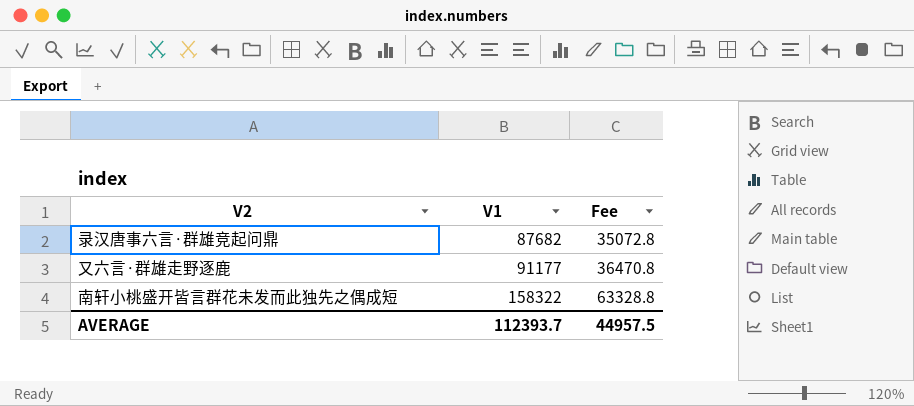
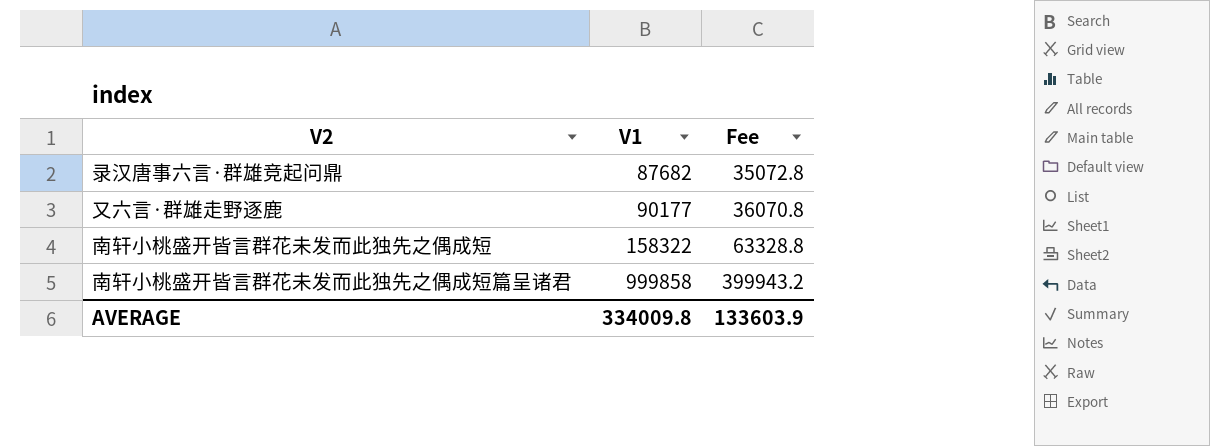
又六言·群雄走野逐鹿 | V1: 91177 -> 90177
又六言·群雄走野逐鹿 | Fee: 36470.8 -> 36070.8
row 南轩小桃盛开皆言群花未发而此独先之偶成短篇呈诸君: none -> 999858 | 399943.2
AVERAGE | V1: 112393.7 -> 334009.8
AVERAGE | Fee: 44957.5 -> 133603.9

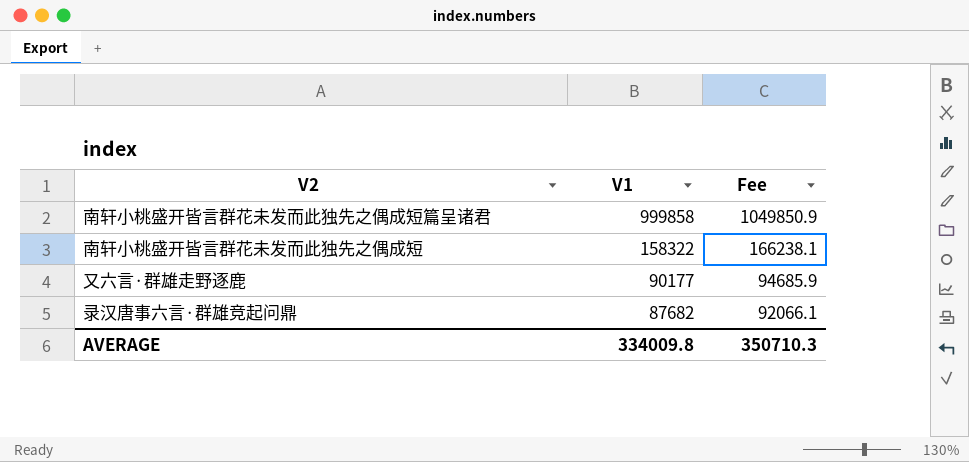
row order: V1 ascending -> V1 descending
column Fee | formula: [V1] * 0.4 -> [V1] * 1.05
AVERAGE | Fee: 133603.9 -> 350710.3

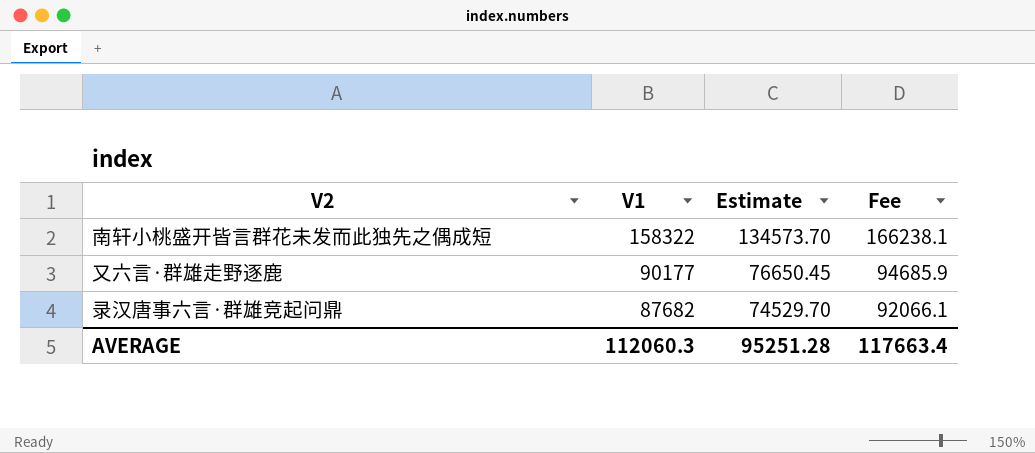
column Estimate | formula: none -> [V1] * 0.85
row 南轩小桃盛开皆言群花未发而此独先之偶成短篇呈诸君: 999858 | 1049850.9 -> none
AVERAGE | V1: 334009.8 -> 112060.3
AVERAGE | Fee: 350710.3 -> 117663.4

